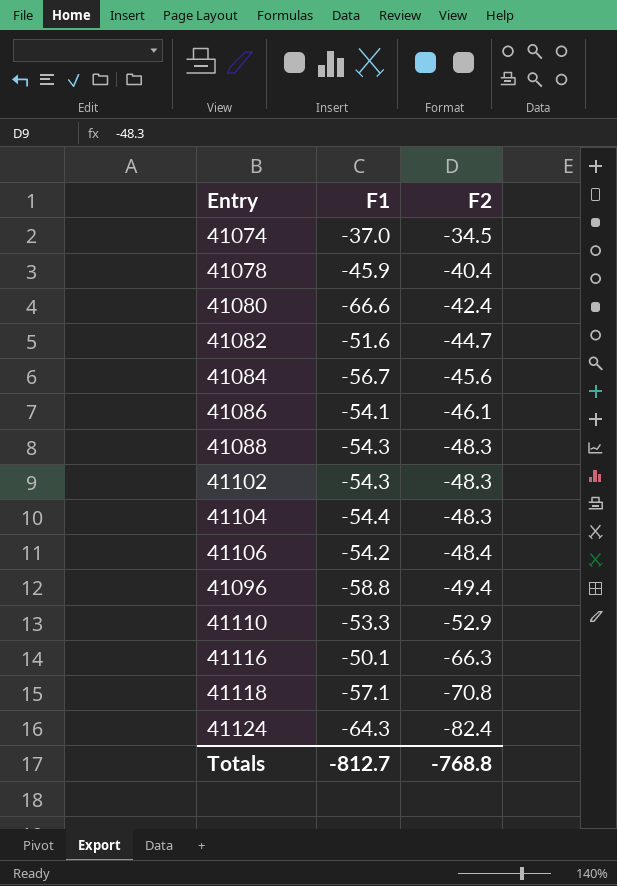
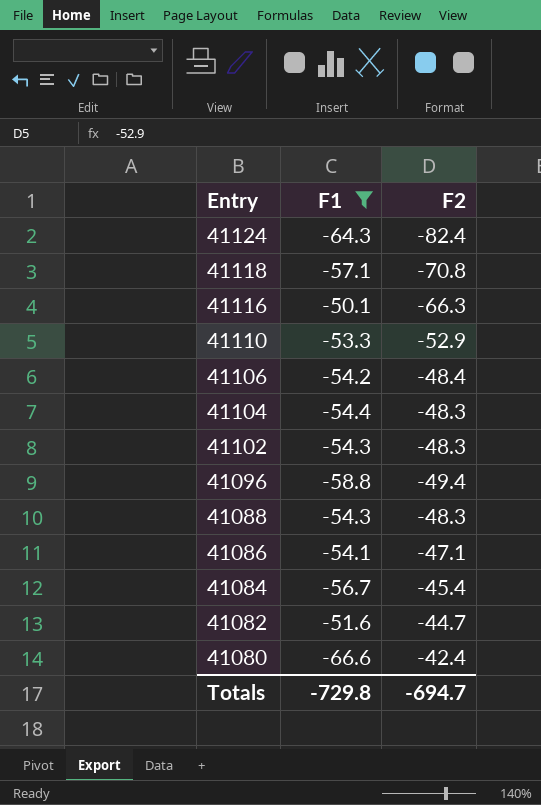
filter: none -> F1 <= -50.1
row order: F2 descending -> Entry descending
41086 | F2: -46.1 -> -47.1
41084 | F2: -45.6 -> -45.4
Totals | F1: -812.7 -> -729.8
Totals | F2: -768.8 -> -694.7

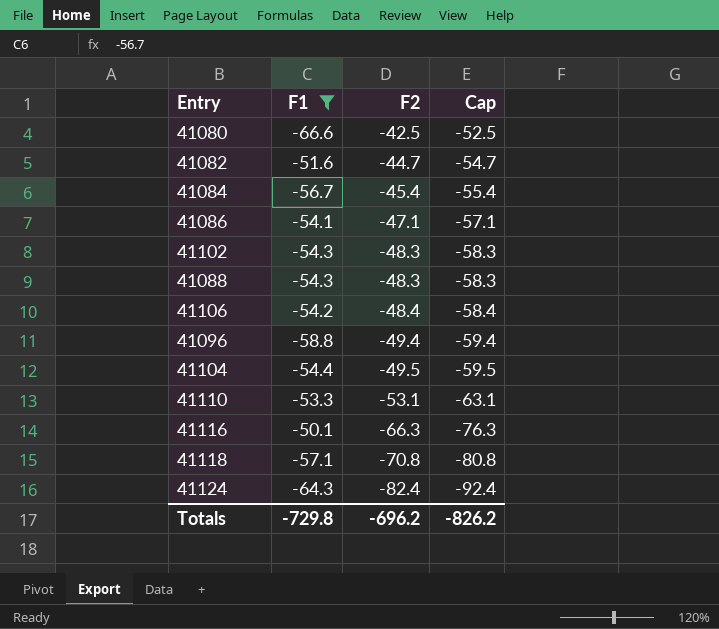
row order: Entry descending -> F2 descending
column Cap | formula: none -> [F2] - 10
41080 | F2: -42.4 -> -42.5
41104 | F2: -48.3 -> -49.5
41110 | F2: -52.9 -> -53.1
Totals | F2: -694.7 -> -696.2

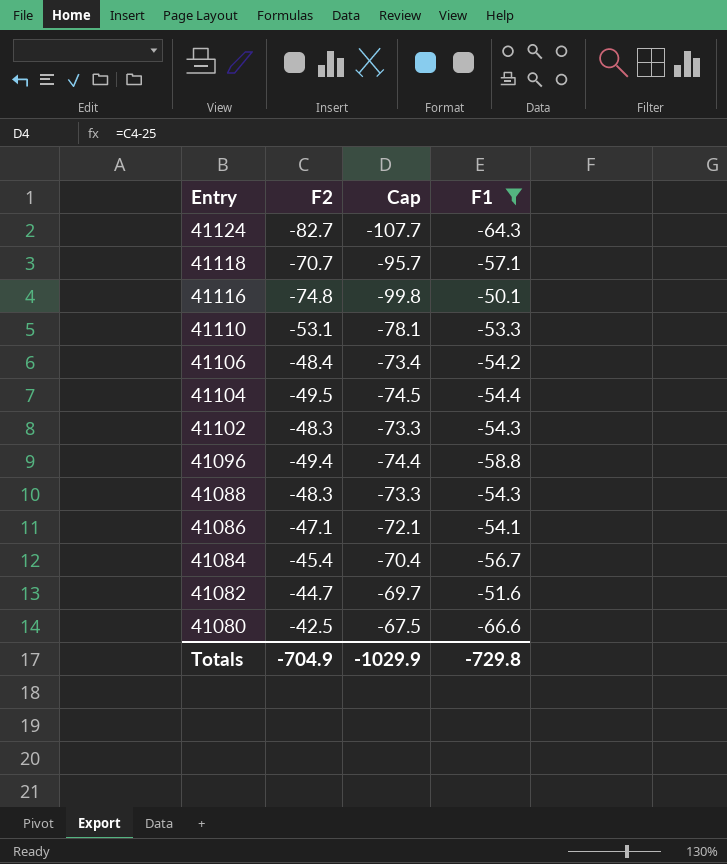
row order: F2 descending -> Entry descending
column Cap | formula: [F2] - 10 -> [F2] - 25
column F1 | position: 2 -> 4
41124 | F2: -82.4 -> -82.7
41118 | F2: -70.8 -> -70.7
41116 | F2: -66.3 -> -74.8
Totals | F2: -696.2 -> -704.9
Totals | Cap: -826.2 -> -1029.9

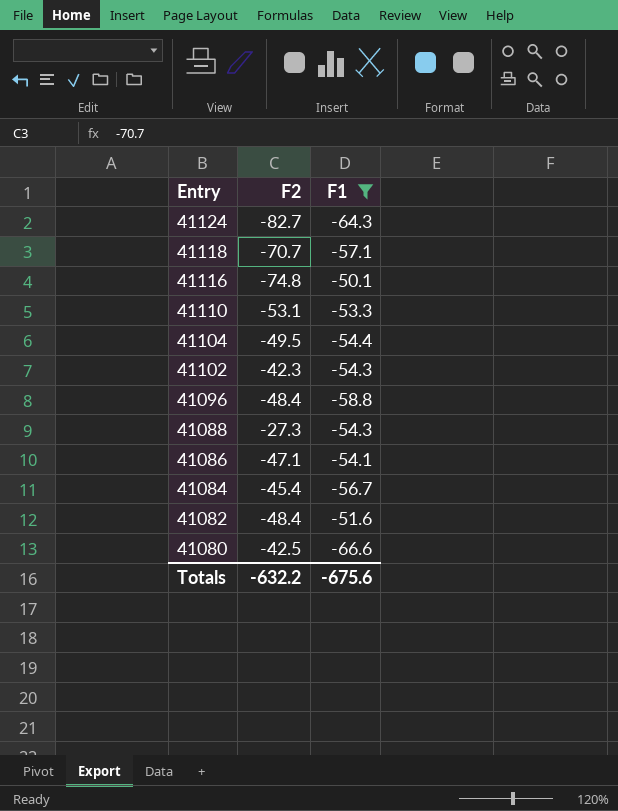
column Cap | formula: [F2] - 25 -> none
row 41106: -48.4 | -73.4 | -54.2 -> none
41102 | F2: -48.3 -> -42.3
41096 | F2: -49.4 -> -48.4
41088 | F2: -48.3 -> -27.3
41082 | F2: -44.7 -> -48.4
Totals | F2: -704.9 -> -632.2
Totals | F1: -729.8 -> -675.6

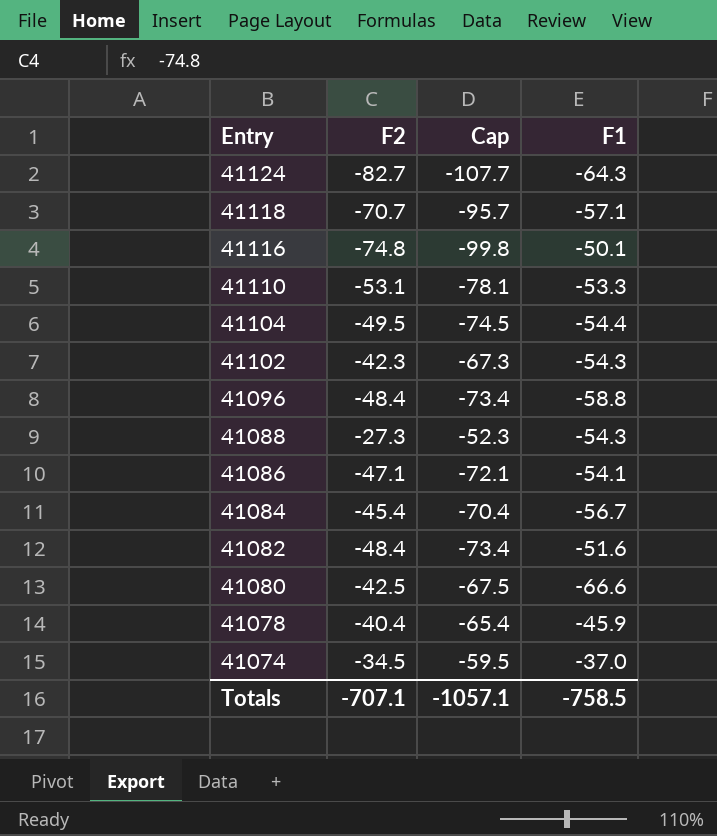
filter: F1 <= -50.1 -> none
column Cap | formula: none -> [F2] - 25
Totals | F2: -632.2 -> -707.1
Totals | F1: -675.6 -> -758.5

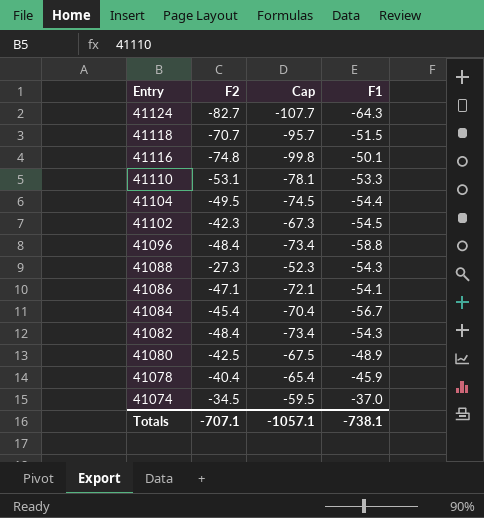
41118 | F1: -57.1 -> -51.5
41102 | F1: -54.3 -> -54.5
41082 | F1: -51.6 -> -54.3
41080 | F1: -66.6 -> -48.9
Totals | F1: -758.5 -> -738.1

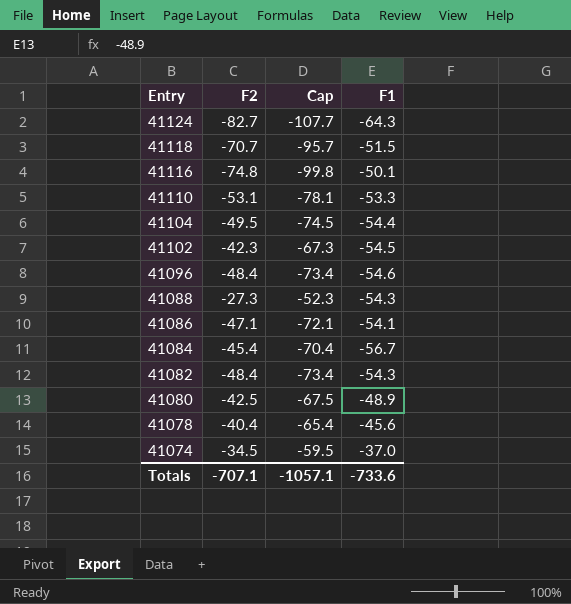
41096 | F1: -58.8 -> -54.6
41078 | F1: -45.9 -> -45.6
Totals | F1: -738.1 -> -733.6

